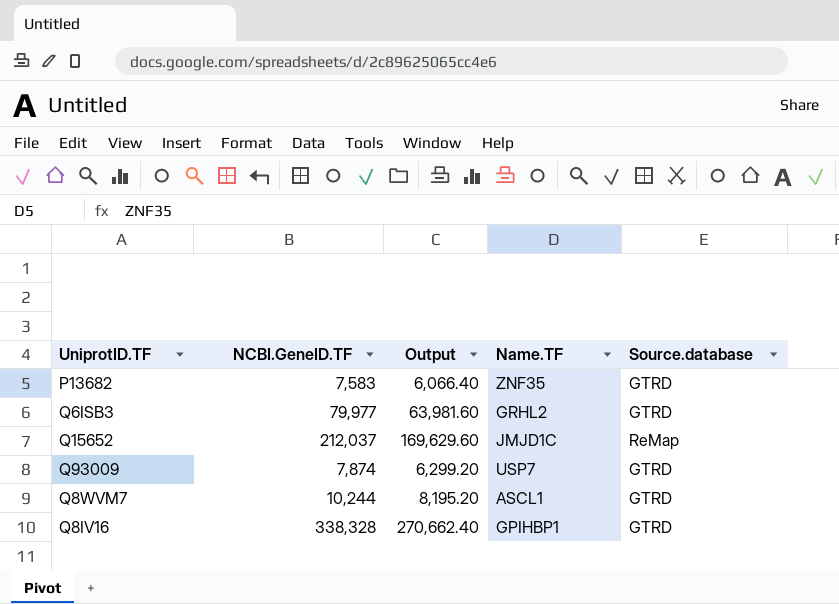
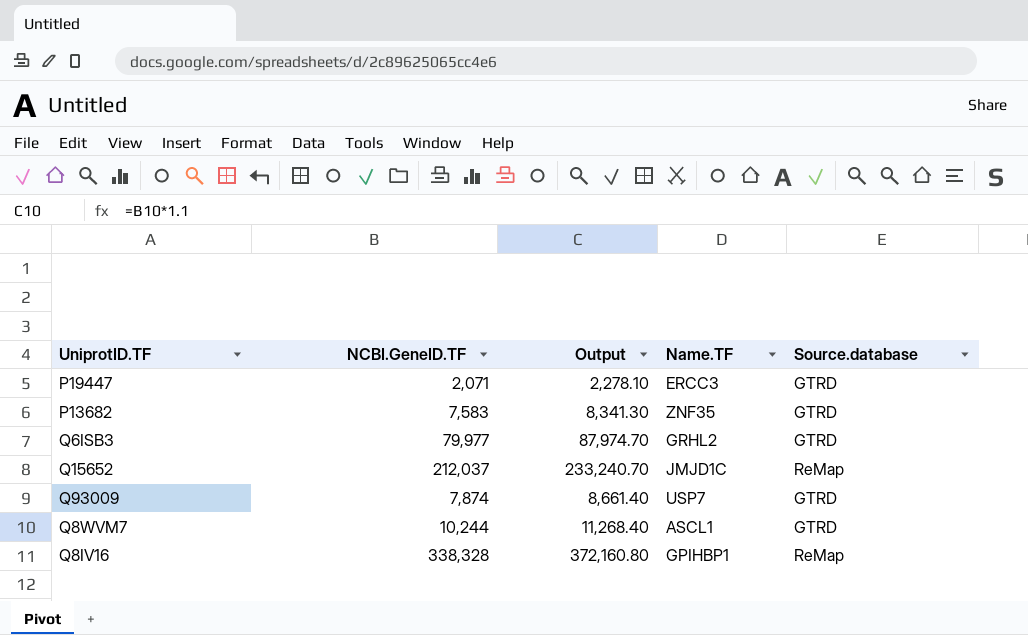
column Output | formula: [NCBI.GeneID.TF] * 0.8 -> [NCBI.GeneID.TF] * 1.1
row P19447: none -> 2,071 | 2,278.10 | ERCC3 | GTRD
Q8IV16 | Source.database: GTRD -> ReMap

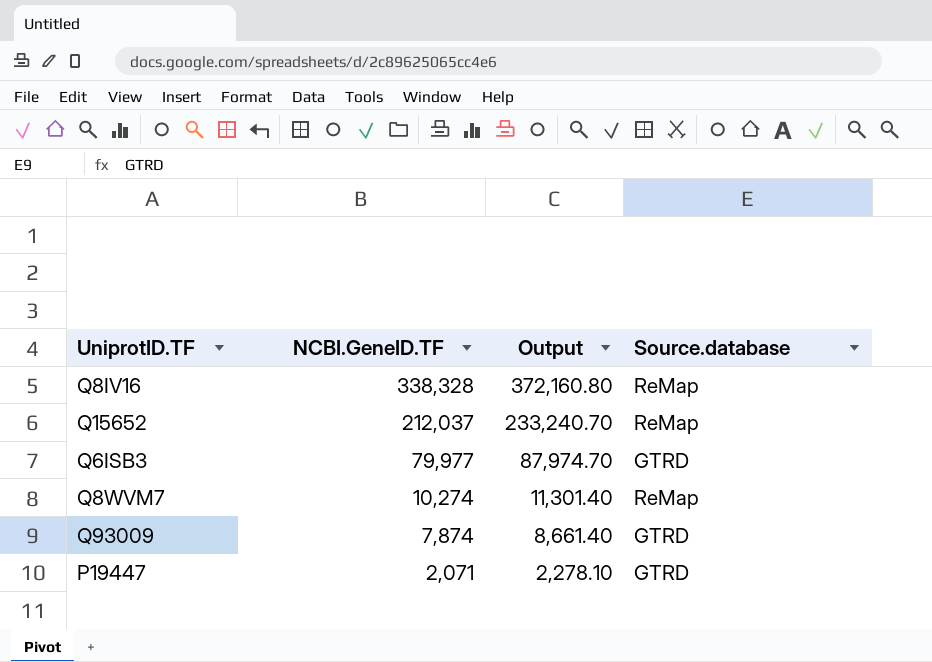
row order: none -> NCBI.GeneID.TF descending
column Name.TF | position: 4 -> none
row P13682: 7,583 | 8,341.30 | ZNF35 | GTRD -> none
Q8WVM7 | NCBI.GeneID.TF: 10,244 -> 10,274
Q8WVM7 | Output: 11,268.40 -> 11,301.40
Q8WVM7 | Source.database: GTRD -> ReMap

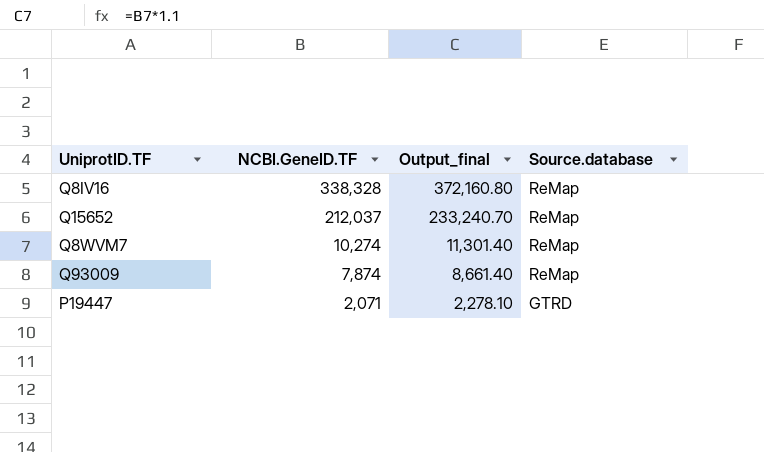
column name: Output -> Output_final
row Q6ISB3: 79,977 | 87,974.70 | GTRD -> none
Q93009 | Source.database: GTRD -> ReMap

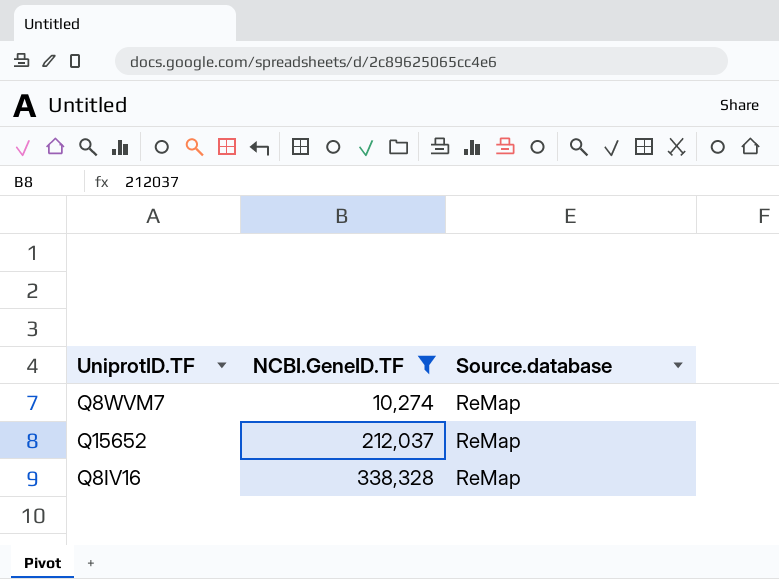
filter: none -> NCBI.GeneID.TF >= 10,274
row order: NCBI.GeneID.TF descending -> NCBI.GeneID.TF ascending
column Output_final | formula: [NCBI.GeneID.TF] * 1.1 -> none

